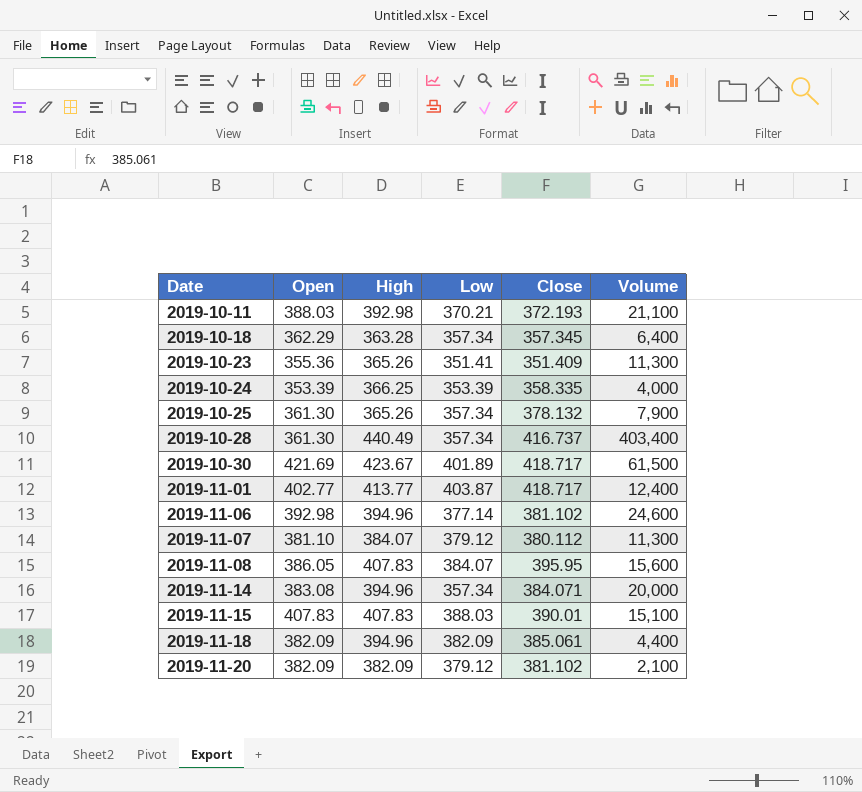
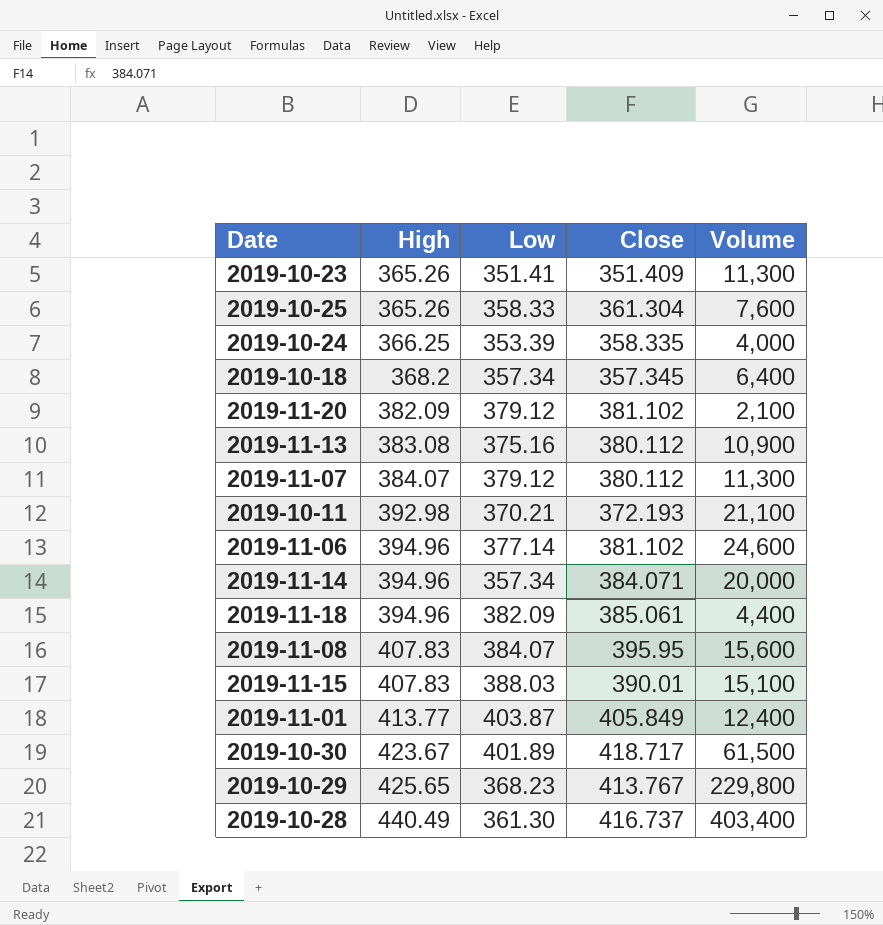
row order: Date ascending -> High ascending
column Open | position: 2 -> none
2019-10-25 | Low: 357.34 -> 358.33
2019-10-25 | Close: 378.132 -> 361.304
2019-10-25 | Volume: 7,900 -> 7,600
2019-10-18 | High: 363.28 -> 368.2
row 2019-11-13: none -> 383.08 | 375.16 | 380.112 | 10,900
2019-11-01 | Close: 418.717 -> 405.849
row 2019-10-29: none -> 425.65 | 368.23 | 413.767 | 229,800
2019-10-28 | Low: 357.34 -> 361.30

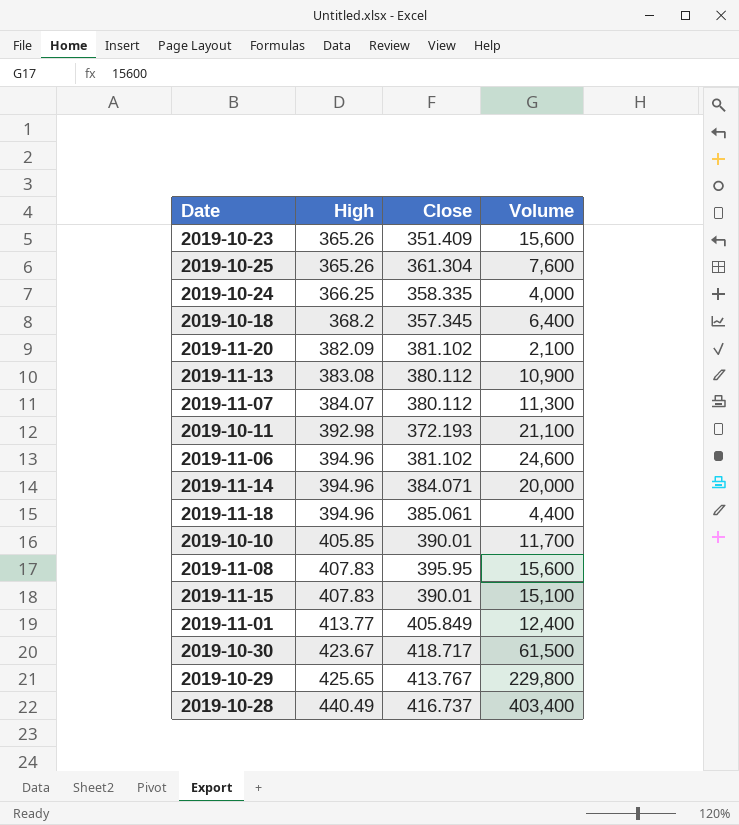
column Low | position: 3 -> none
2019-10-23 | Volume: 11,300 -> 15,600
row 2019-10-10: none -> 405.85 | 390.01 | 11,700

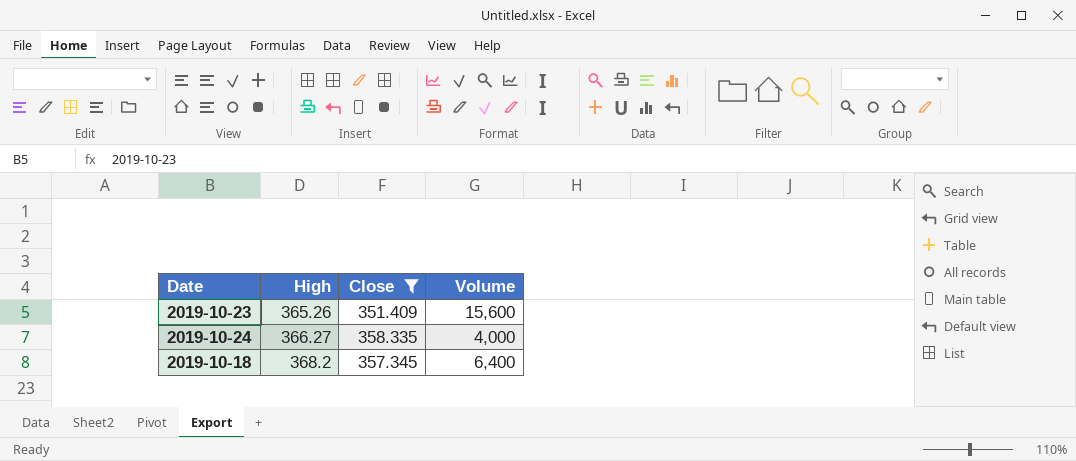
filter: none -> Close <= 358.335
2019-10-24 | High: 366.25 -> 366.27

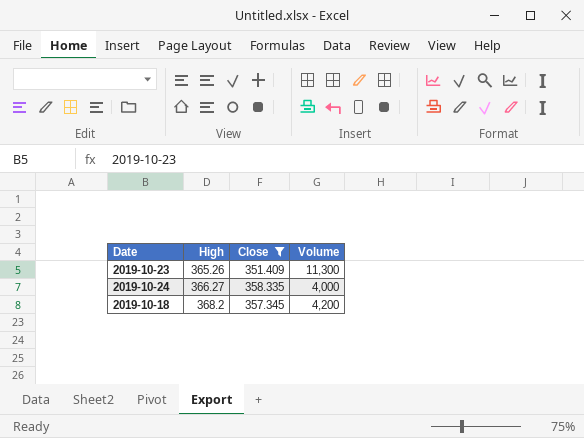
2019-10-23 | Volume: 15,600 -> 11,300
2019-10-18 | Volume: 6,400 -> 4,200

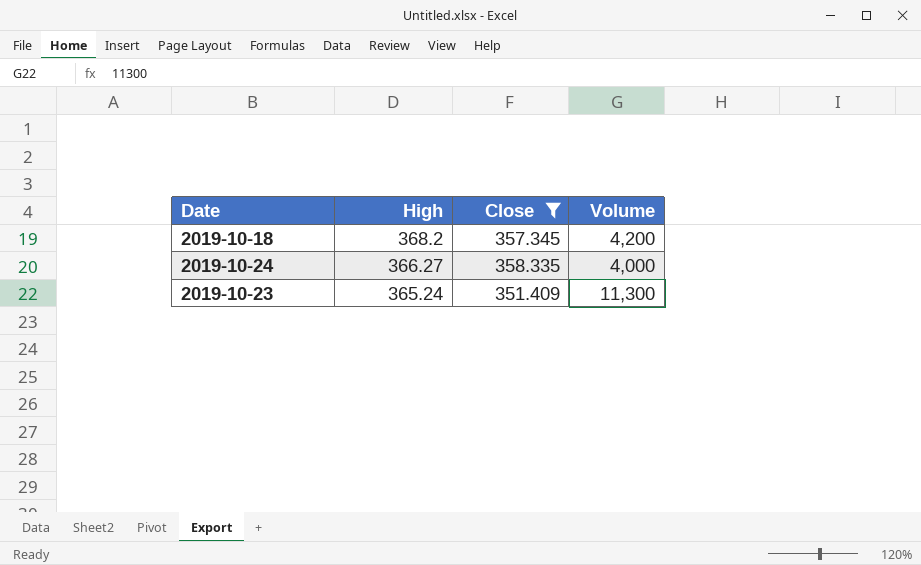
row order: High ascending -> High descending
2019-10-23 | High: 365.26 -> 365.24

